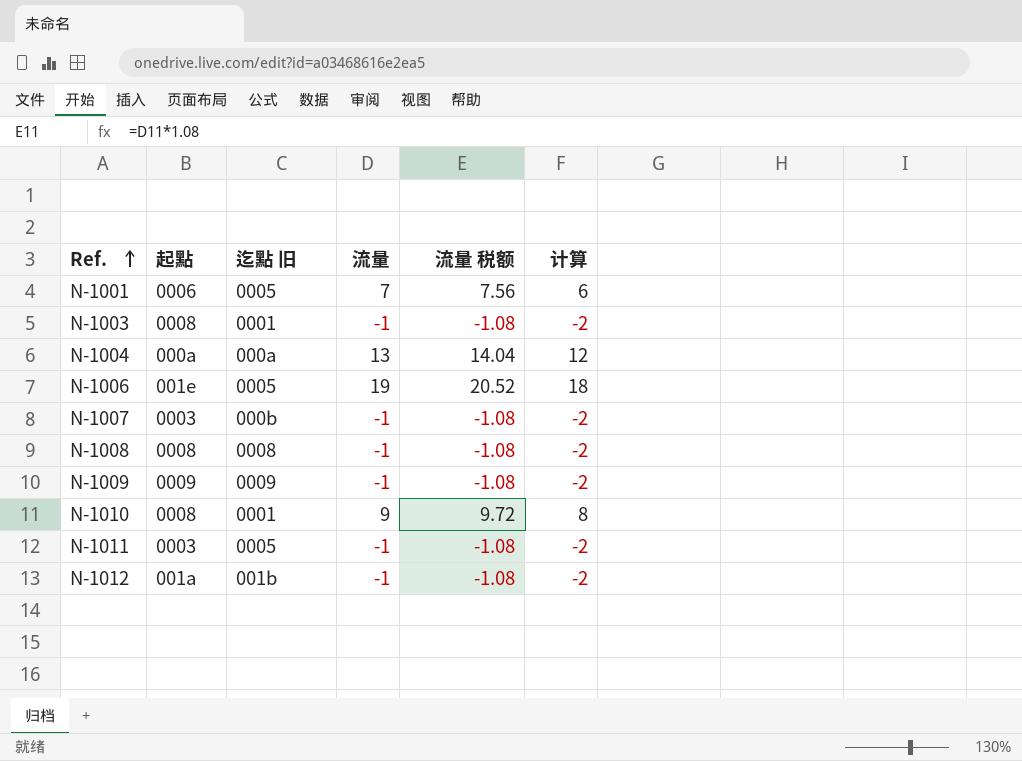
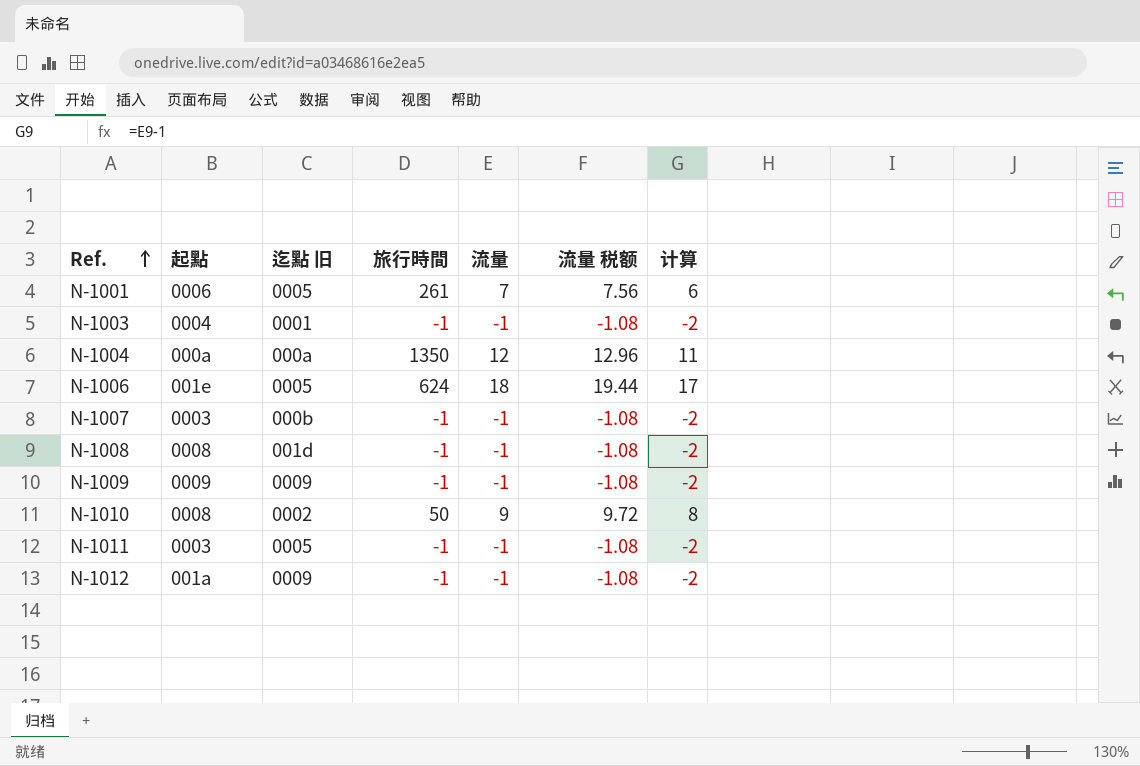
column 旅行時間 | position: none -> 4
N-1003 | 起點: 0008 -> 0004
N-1004 | 流量: 13 -> 12
N-1004 | 流量 税额: 14.04 -> 12.96
N-1004 | 计算: 12 -> 11
N-1006 | 流量: 19 -> 18
N-1006 | 流量 税额: 20.52 -> 19.44
N-1006 | 计算: 18 -> 17
N-1008 | 迄點 旧: 0008 -> 001d
N-1010 | 迄點 旧: 0001 -> 0002
N-1012 | 迄點 旧: 001b -> 0009

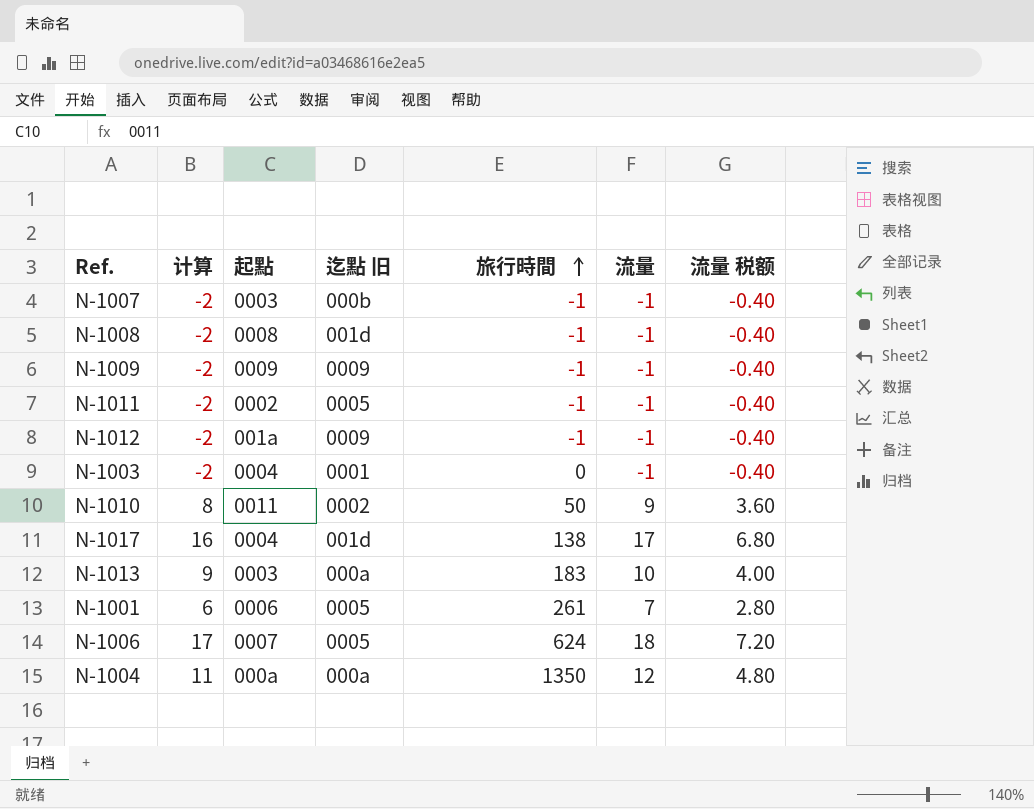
row order: Ref. ascending -> 旅行時間 ascending
column 计算 | position: 7 -> 2
column 流量 税额 | formula: [流量] * 1.08 -> [流量] * 0.4
N-1011 | 起點: 0003 -> 0002
N-1003 | 旅行時間: -1 -> 0
N-1010 | 起點: 0008 -> 0011
row N-1017: none -> 16 | 0004 | 001d | 138 | 17 | 6.80
row N-1013: none -> 9 | 0003 | 000a | 183 | 10 | 4.00
N-1006 | 起點: 001e -> 0007

